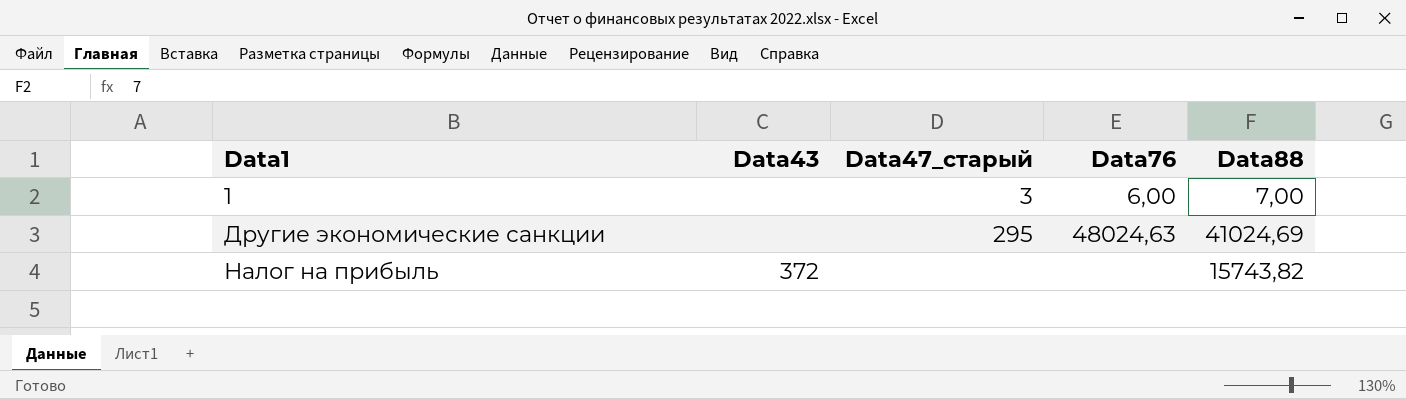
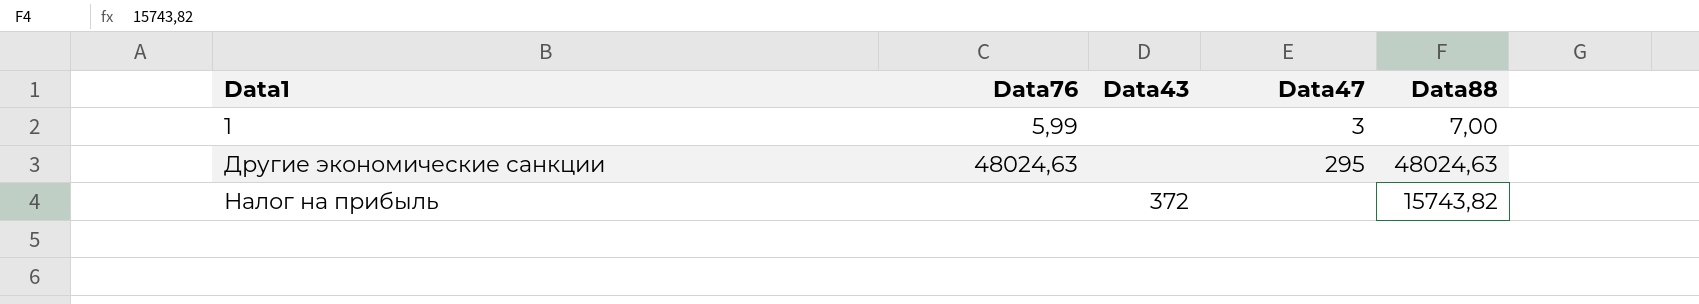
column Data76 | position: 4 -> 2
column name: Data47_старый -> Data47
1 | Data76: 6,00 -> 5,99
Другие экономические санкции | Data88: 41024,69 -> 48024,63

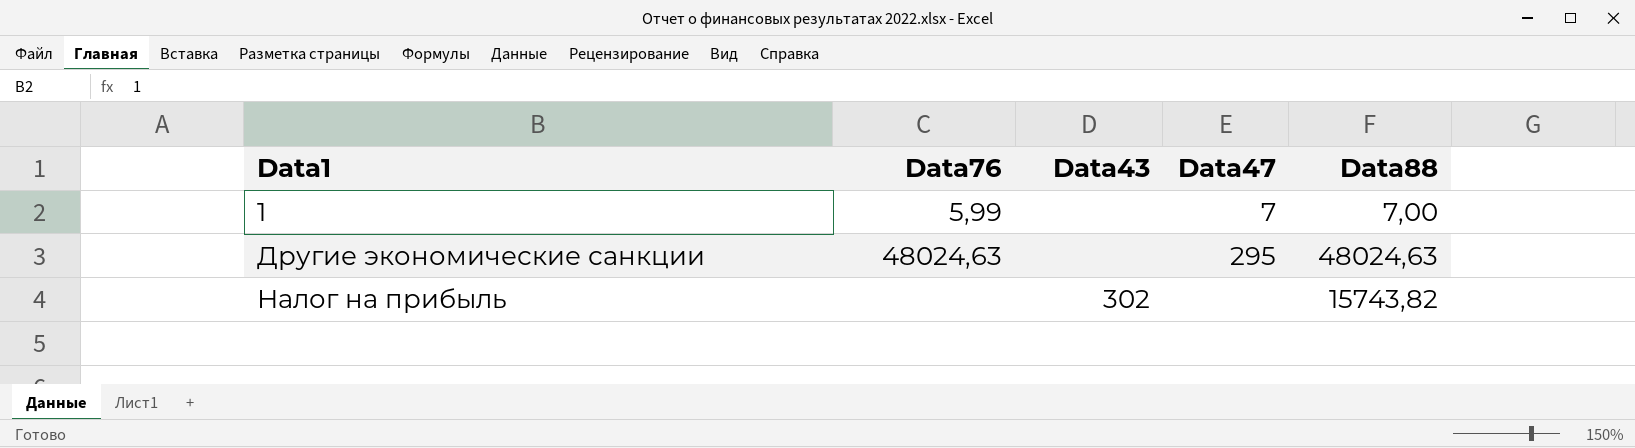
1 | Data47: 3 -> 7
Налог на прибыль | Data43: 372 -> 302

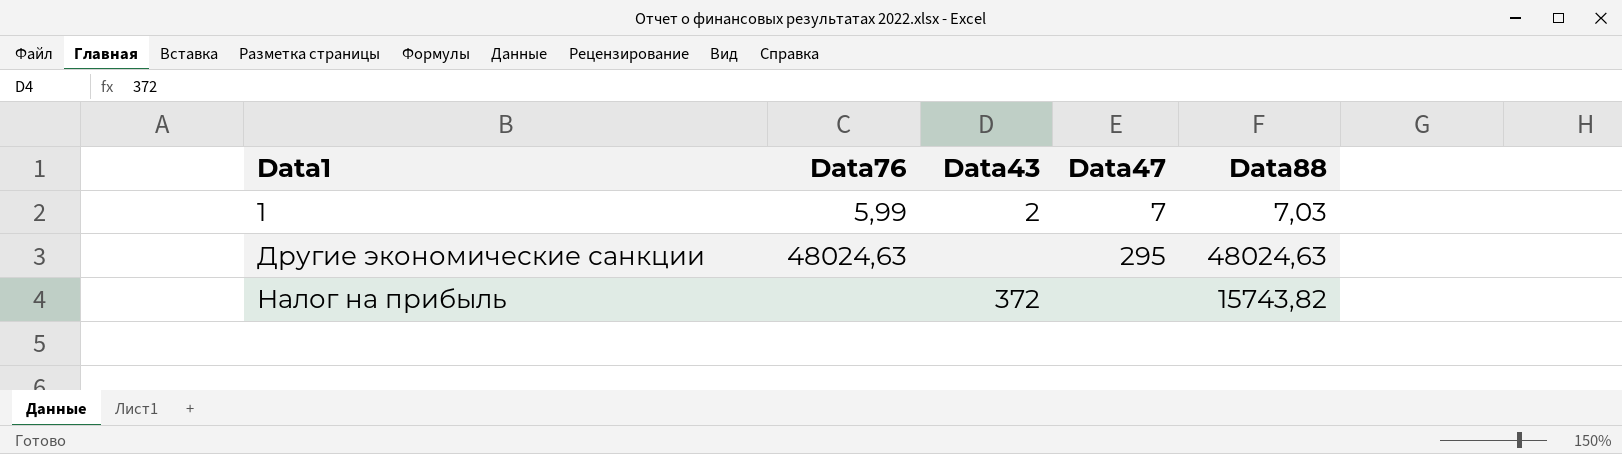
1 | Data43: none -> 2
1 | Data88: 7,00 -> 7,03
Налог на прибыль | Data43: 302 -> 372

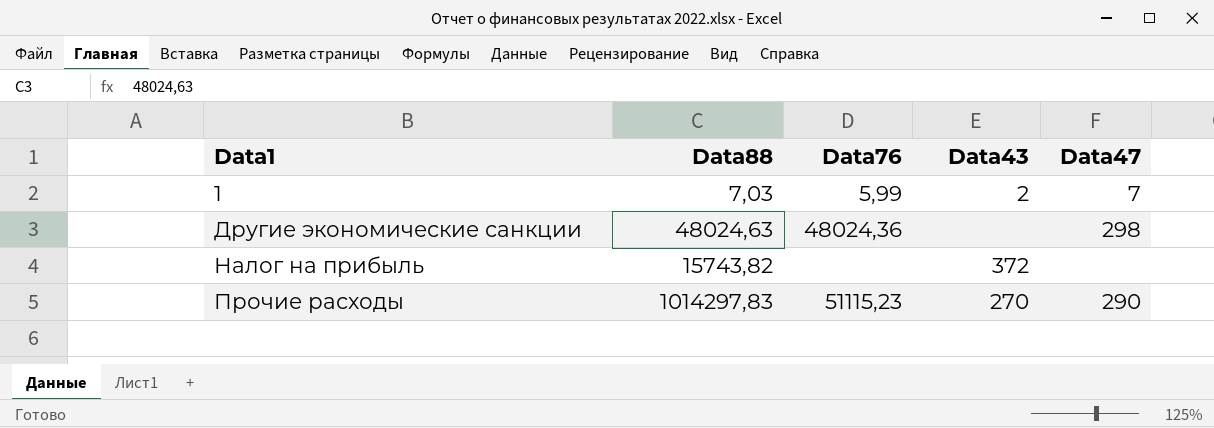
column Data88 | position: 5 -> 2
Другие экономические санкции | Data76: 48024,63 -> 48024,36
Другие экономические санкции | Data47: 295 -> 298
row Прочие расходы: none -> 1014297,83 | 51115,23 | 270 | 290

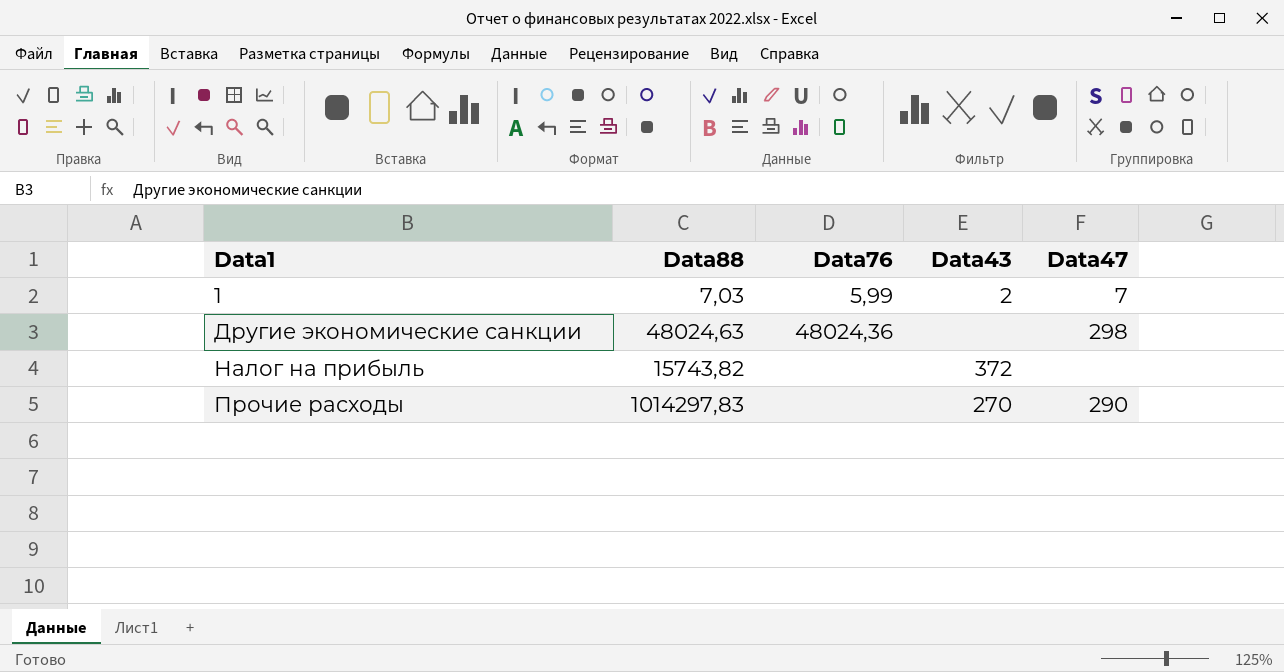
Прочие расходы | Data76: 51115,23 -> none

